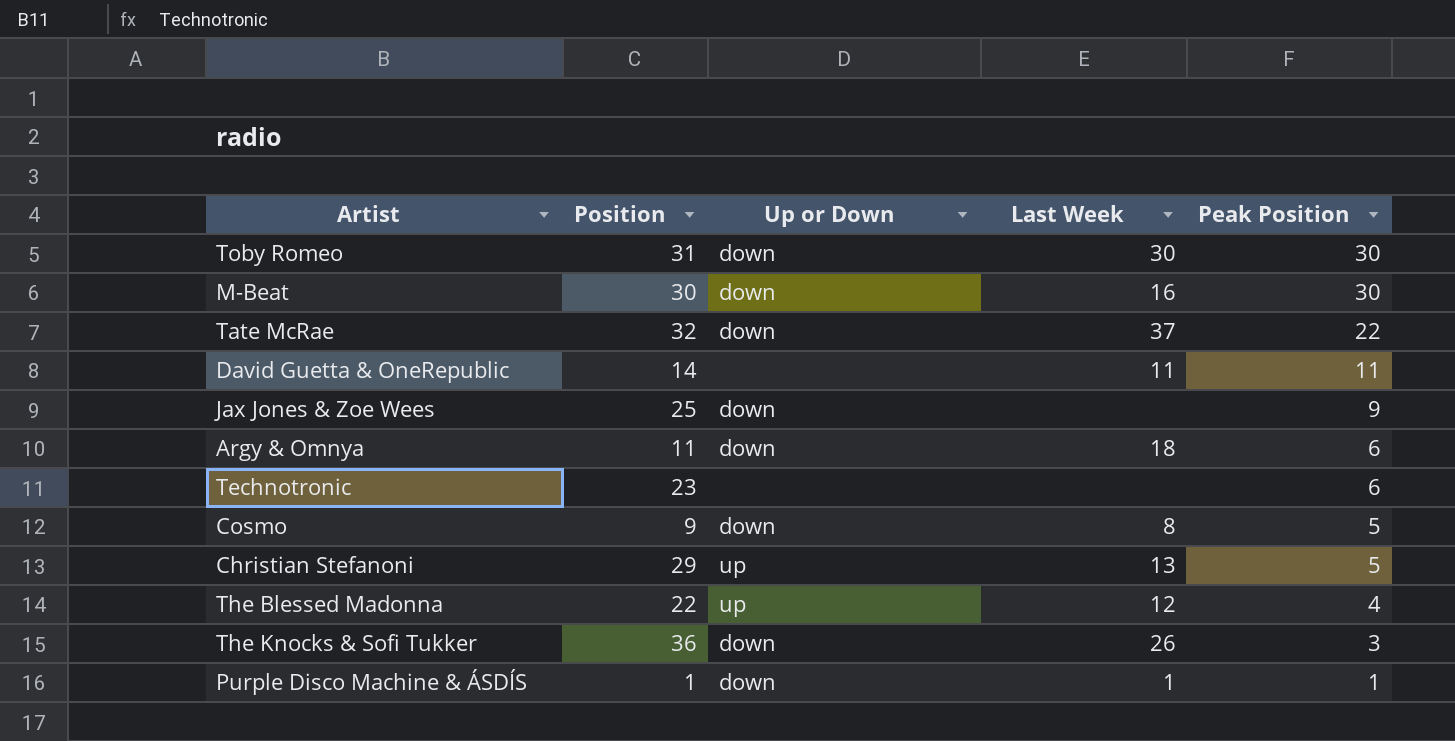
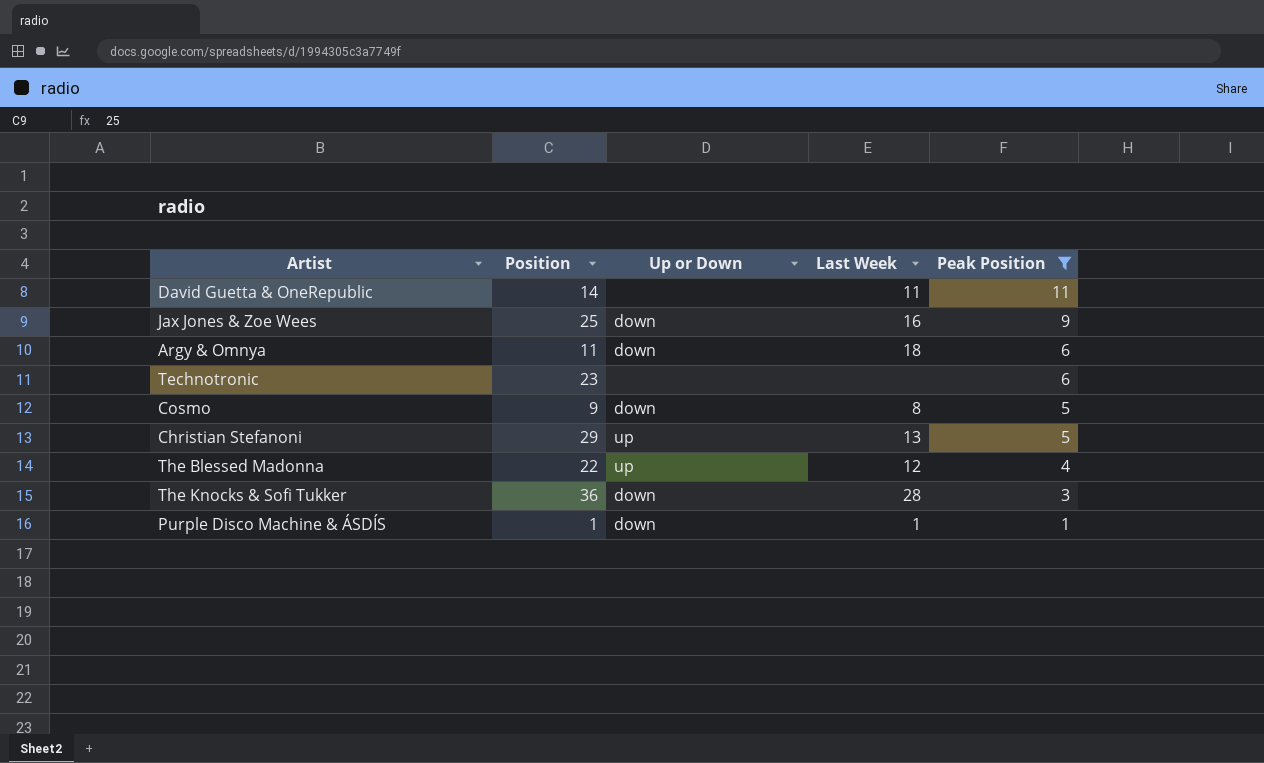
filter: none -> Peak Position <= 11
Jax Jones & Zoe Wees | Last Week: none -> 16
The Knocks & Sofi Tukker | Last Week: 26 -> 28

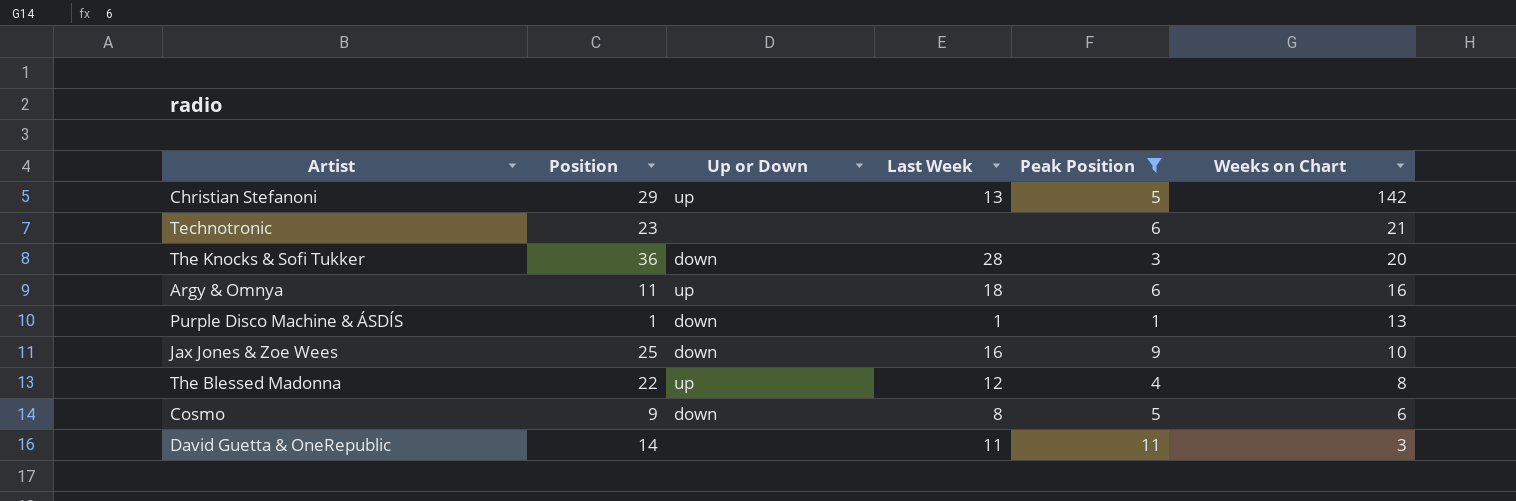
row order: Peak Position descending -> Weeks on Chart descending
column Weeks on Chart | position: none -> 6
Argy & Omnya | Up or Down: down -> up

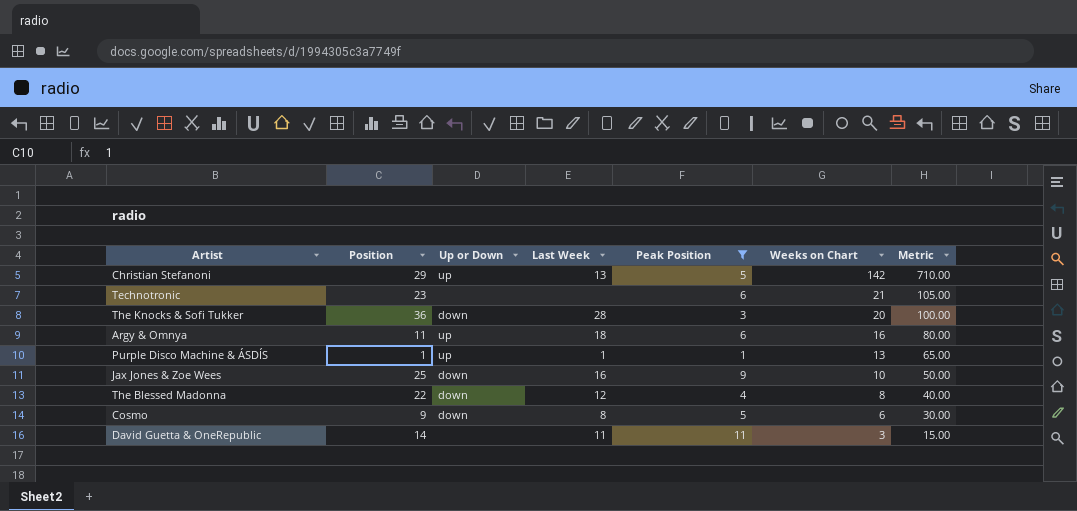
column Metric | formula: none -> [Weeks on Chart] * 5
Purple Disco Machine & ÁSDÍS | Up or Down: down -> up
The Blessed Madonna | Up or Down: up -> down

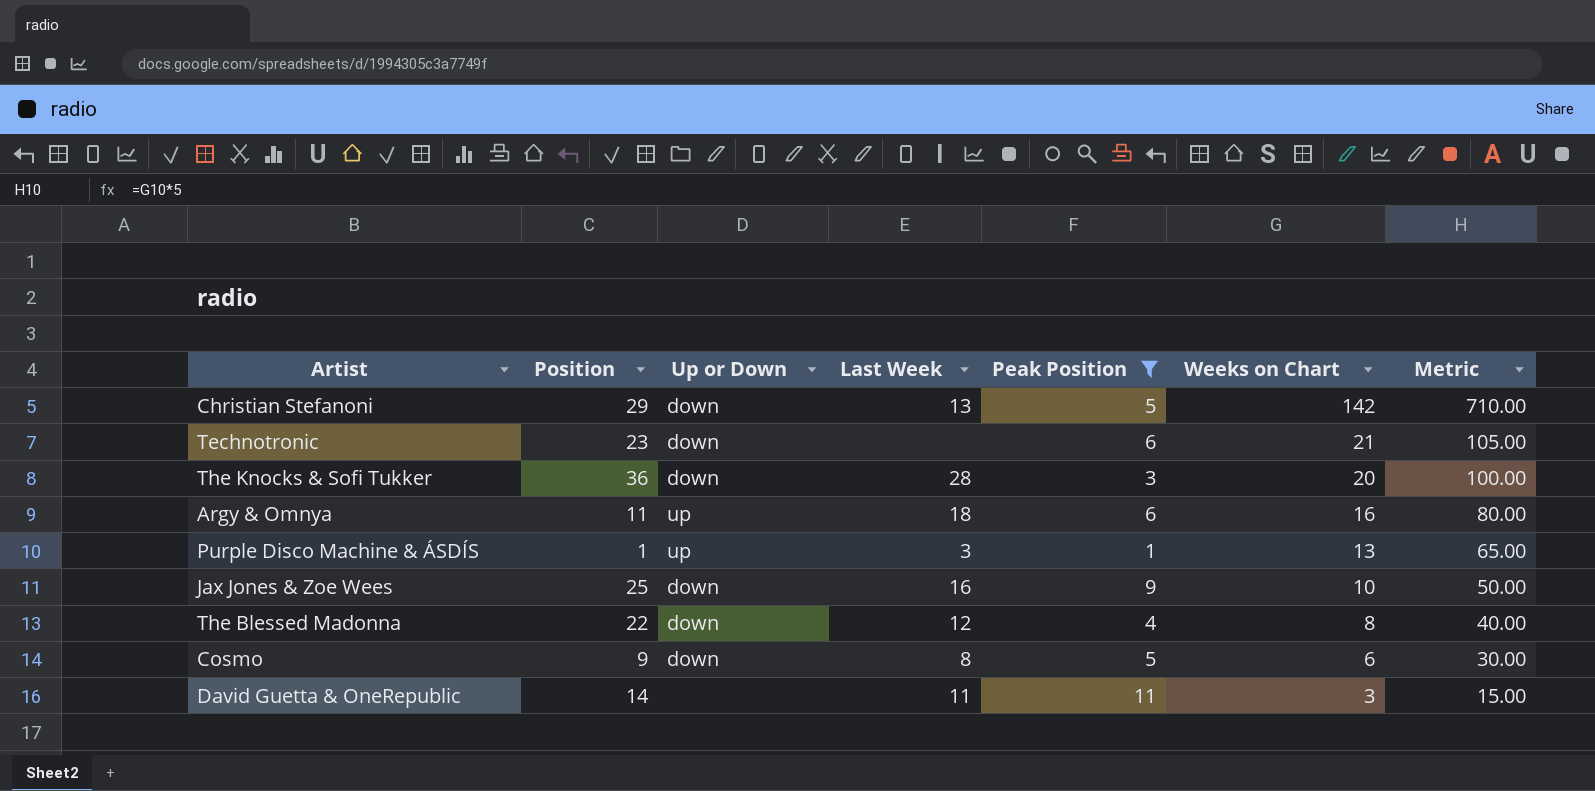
Christian Stefanoni | Up or Down: up -> down
Technotronic | Up or Down: none -> down
Purple Disco Machine & ÁSDÍS | Last Week: 1 -> 3

